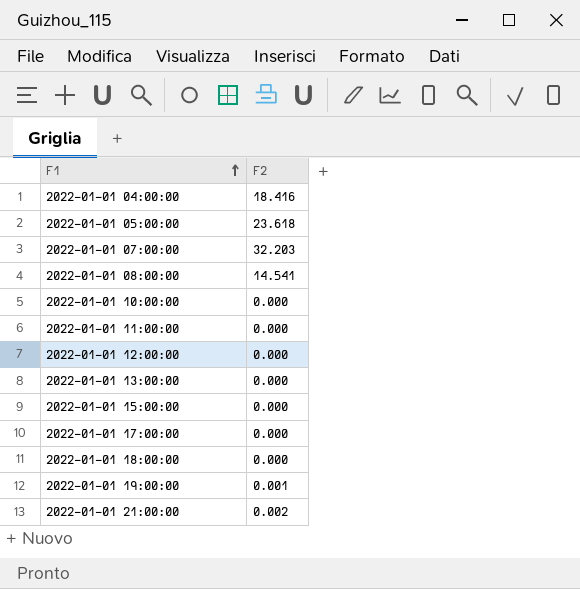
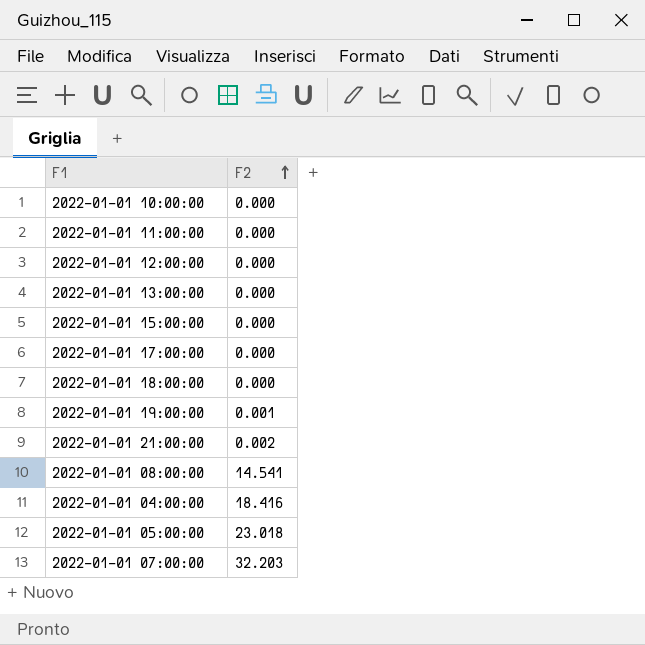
row order: F1 ascending -> F2 ascending
2022-01-01 05:00:00 | F2: 23.618 -> 23.018

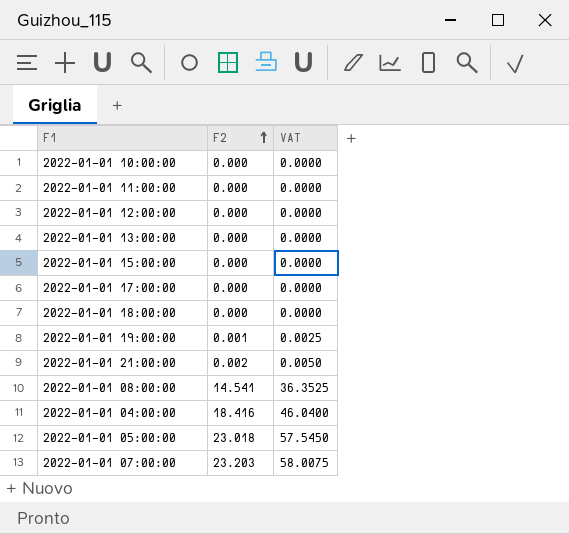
column VAT | formula: none -> [F2] * 2.5
2022-01-01 07:00:00 | F2: 32.203 -> 23.203

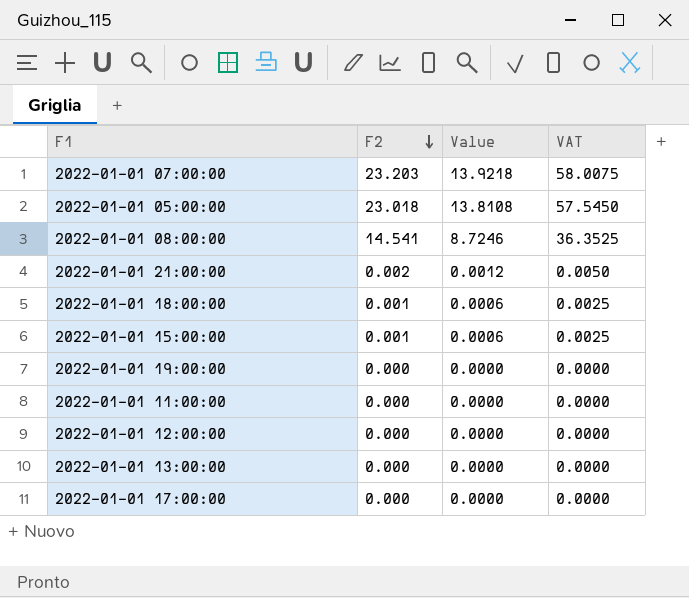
row order: F2 ascending -> F2 descending
column Value | formula: none -> [F2] * 0.6
row 2022-01-01 10:00:00: 0.000 | 0.0000 -> none
row 2022-01-01 04:00:00: 18.416 | 46.0400 -> none
2022-01-01 18:00:00 | F2: 0.000 -> 0.001
2022-01-01 18:00:00 | VAT: 0.0000 -> 0.0025
2022-01-01 15:00:00 | F2: 0.000 -> 0.001
2022-01-01 15:00:00 | VAT: 0.0000 -> 0.0025
2022-01-01 19:00:00 | F2: 0.001 -> 0.000
2022-01-01 19:00:00 | VAT: 0.0025 -> 0.0000

